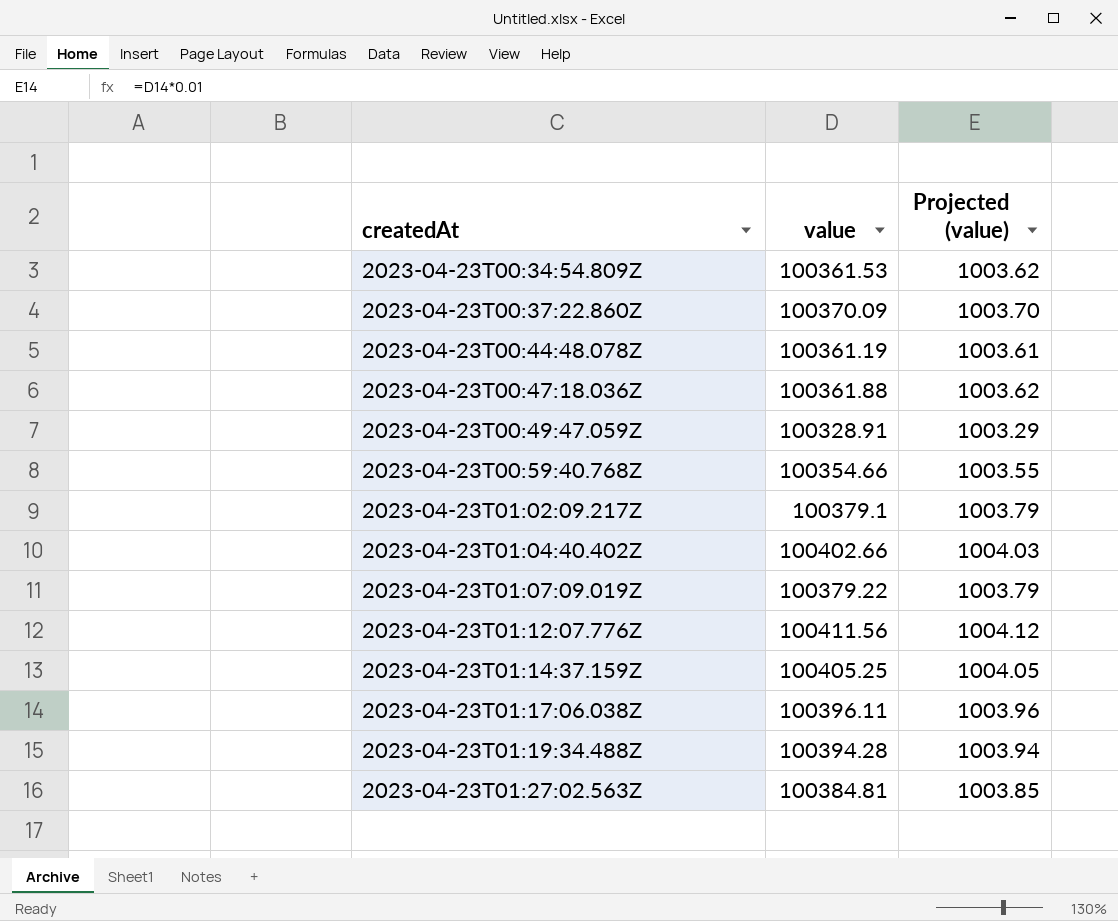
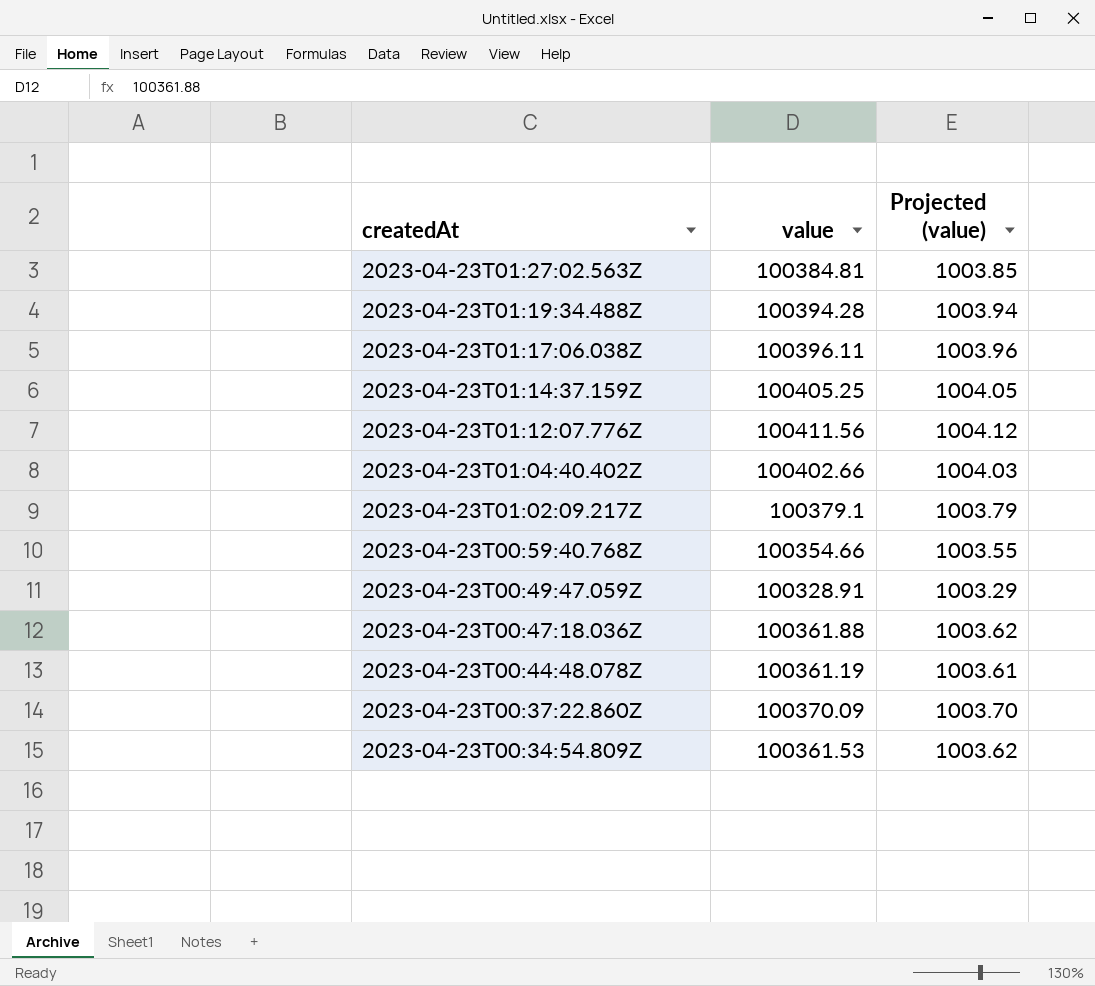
row order: createdAt ascending -> createdAt descending
row 2023-04-23T01:07:09.019Z: 100379.22 | 1003.79 -> none

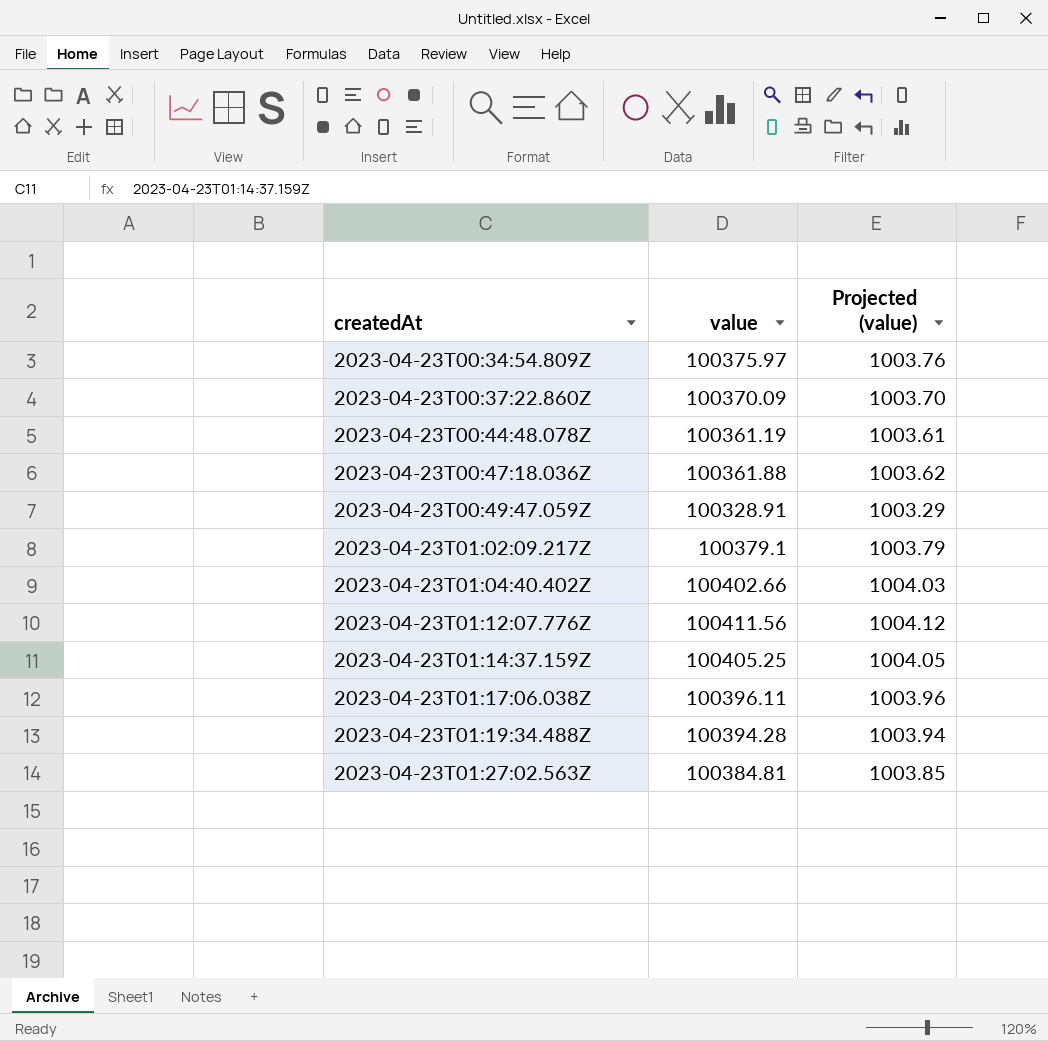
row order: createdAt descending -> createdAt ascending
row 2023-04-23T00:59:40.768Z: 100354.66 | 1003.55 -> none
2023-04-23T00:34:54.809Z | value: 100361.53 -> 100375.97
2023-04-23T00:34:54.809Z | Projected (value): 1003.62 -> 1003.76

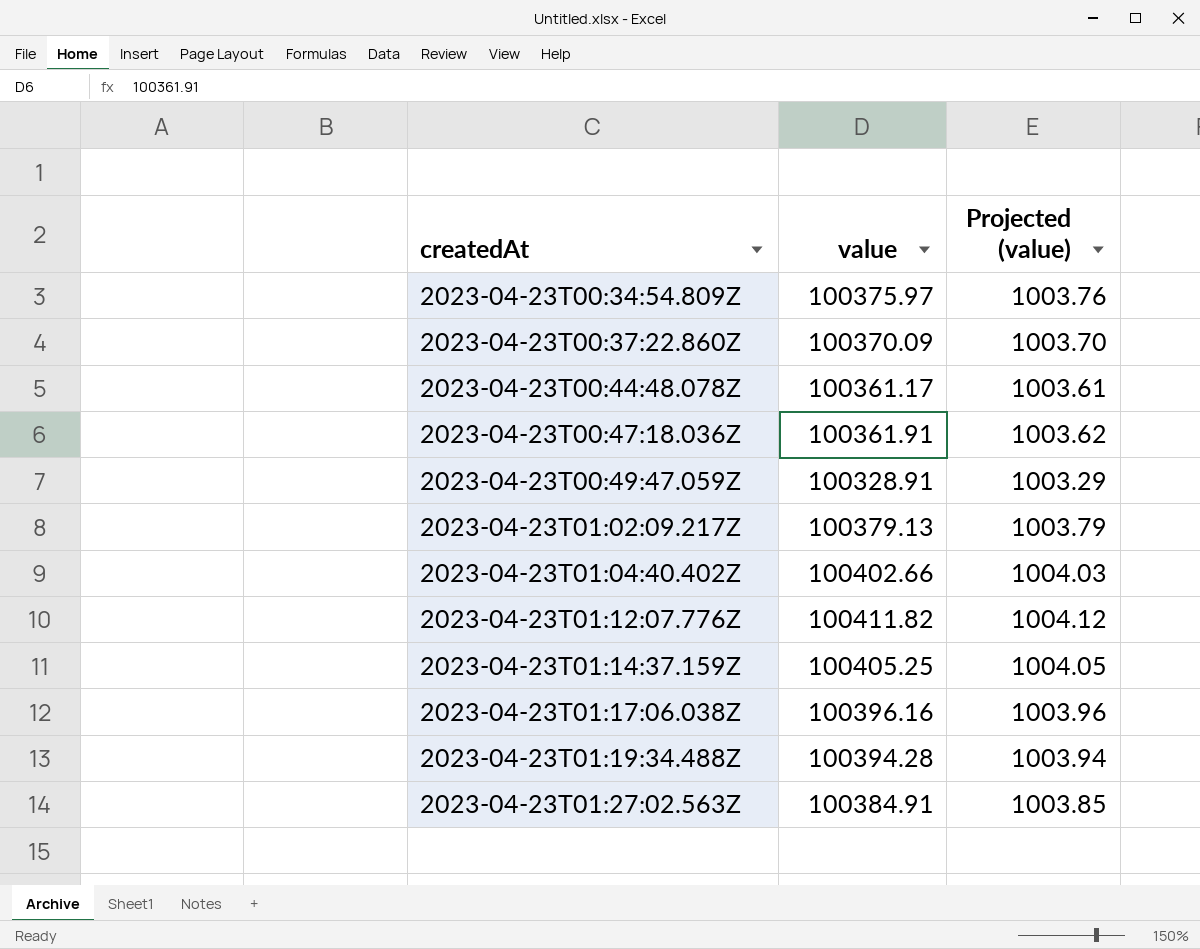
2023-04-23T00:44:48.078Z | value: 100361.19 -> 100361.17
2023-04-23T00:47:18.036Z | value: 100361.88 -> 100361.91
2023-04-23T01:02:09.217Z | value: 100379.1 -> 100379.13
2023-04-23T01:12:07.776Z | value: 100411.56 -> 100411.82
2023-04-23T01:17:06.038Z | value: 100396.11 -> 100396.16
2023-04-23T01:27:02.563Z | value: 100384.81 -> 100384.91

